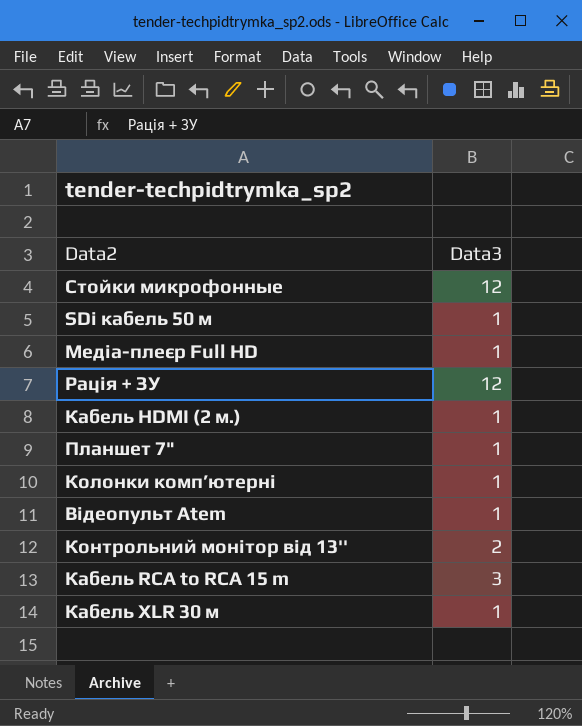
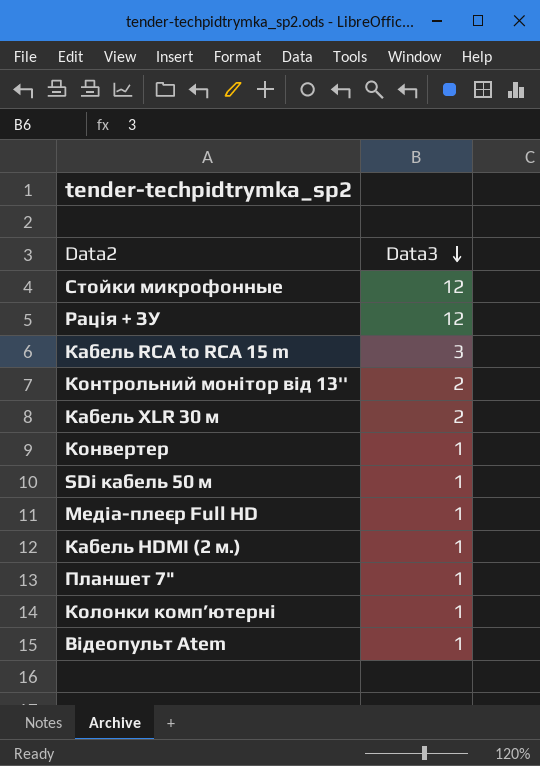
row order: none -> Data3 descending
Кабель XLR 30 м | Data3: 1 -> 2
row Конвертер: none -> 1

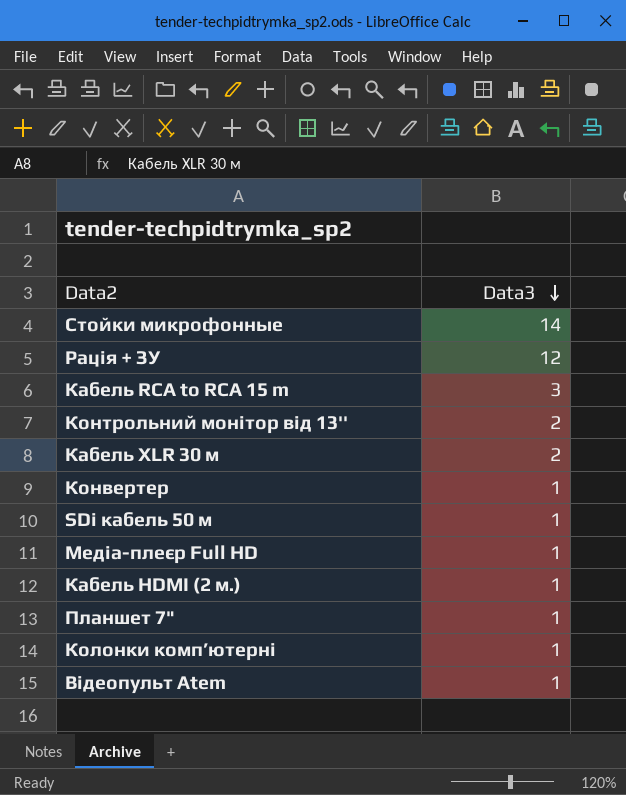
Стойки микрофонные | Data3: 12 -> 14

